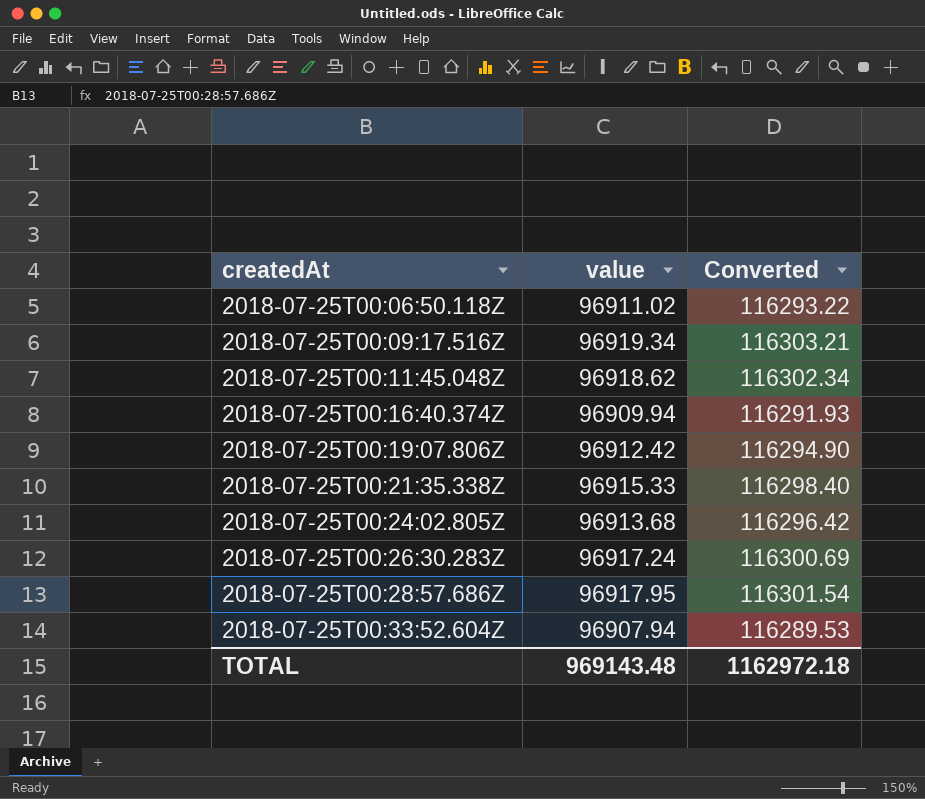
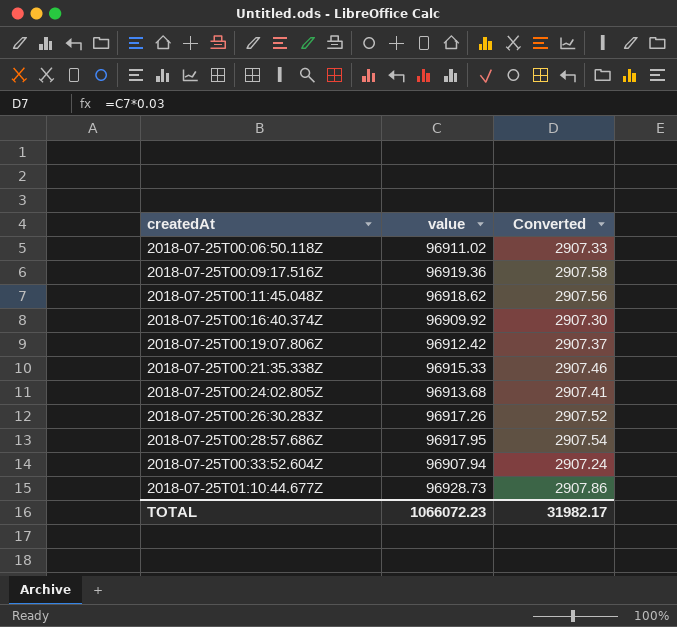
column Converted | formula: [value] * 1.2 -> [value] * 0.03
2018-07-25T00:09:17.516Z | value: 96919.34 -> 96919.36
2018-07-25T00:16:40.374Z | value: 96909.94 -> 96909.92
2018-07-25T00:26:30.283Z | value: 96917.24 -> 96917.26
row 2018-07-25T01:10:44.677Z: none -> 96928.73 | 2907.86
TOTAL | value: 969143.48 -> 1066072.23
TOTAL | Converted: 1162972.18 -> 31982.17

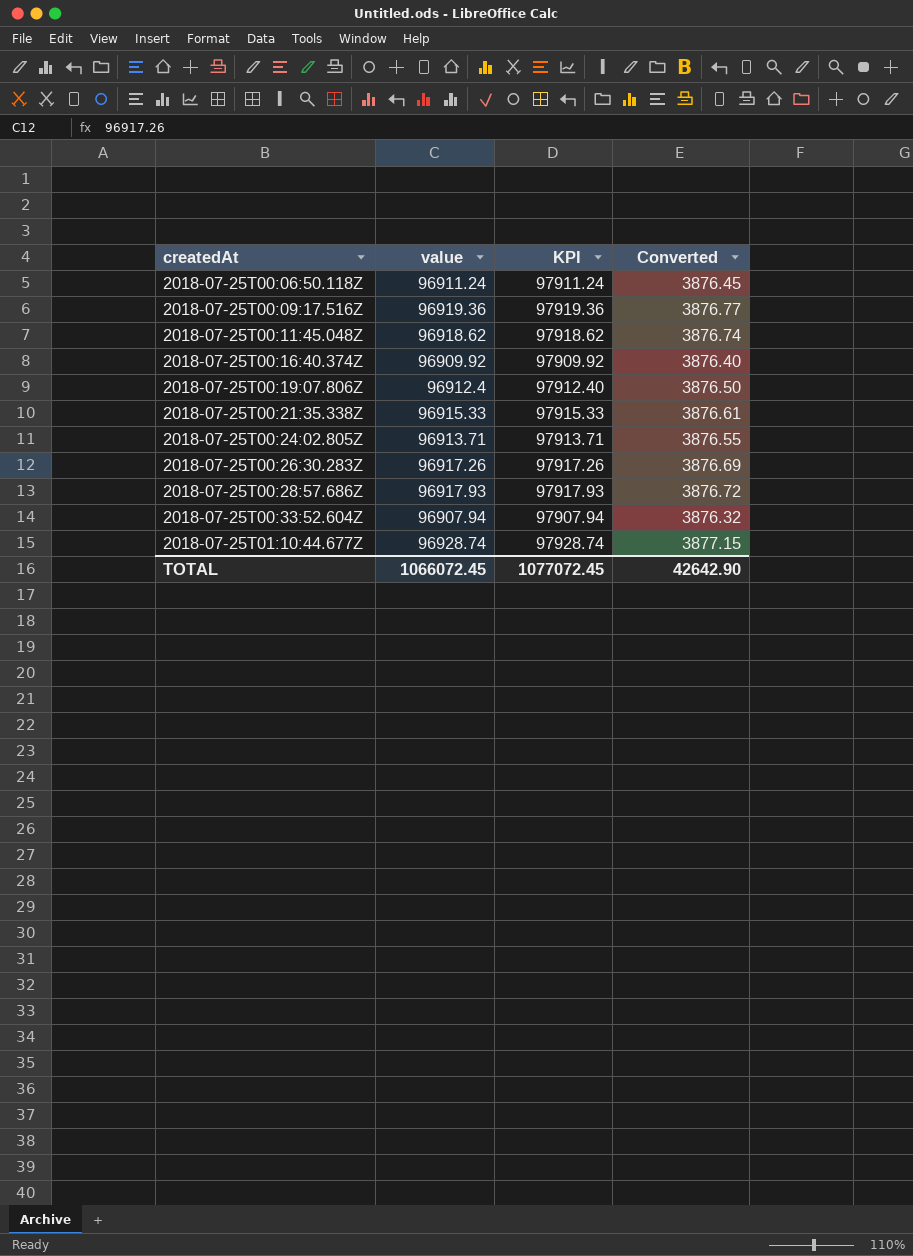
column KPI | formula: none -> [value] + 1000
column Converted | formula: [value] * 0.03 -> [value] * 0.04
2018-07-25T00:06:50.118Z | value: 96911.02 -> 96911.24
2018-07-25T00:19:07.806Z | value: 96912.42 -> 96912.4
2018-07-25T00:24:02.805Z | value: 96913.68 -> 96913.71
2018-07-25T00:28:57.686Z | value: 96917.95 -> 96917.93
2018-07-25T01:10:44.677Z | value: 96928.73 -> 96928.74
TOTAL | value: 1066072.23 -> 1066072.45
TOTAL | Converted: 31982.17 -> 42642.90

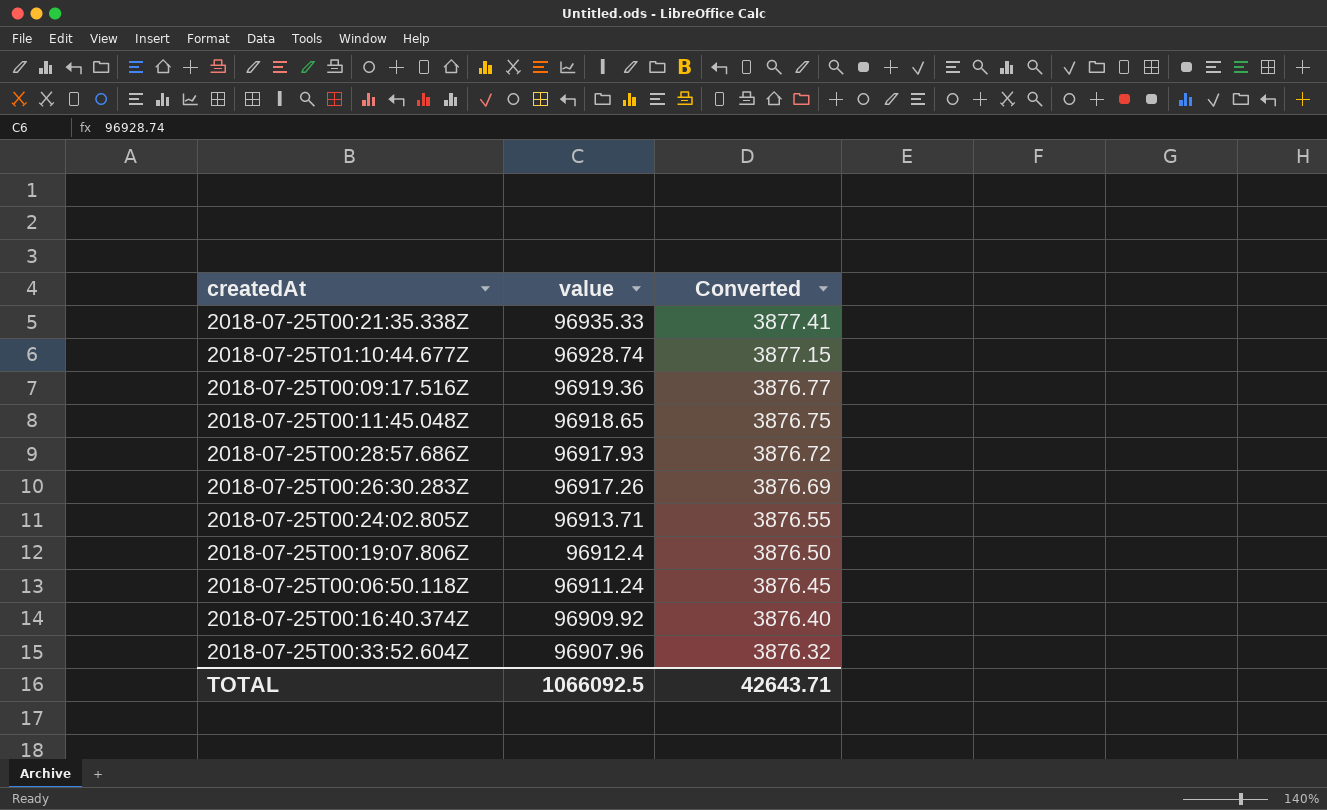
row order: createdAt ascending -> value descending
column KPI | formula: [value] + 1000 -> none
2018-07-25T00:21:35.338Z | value: 96915.33 -> 96935.33
2018-07-25T00:21:35.338Z | Converted: 3876.61 -> 3877.41
2018-07-25T00:11:45.048Z | value: 96918.62 -> 96918.65
2018-07-25T00:11:45.048Z | Converted: 3876.74 -> 3876.75
2018-07-25T00:33:52.604Z | value: 96907.94 -> 96907.96
TOTAL | value: 1066072.45 -> 1066092.5
TOTAL | Converted: 42642.90 -> 42643.71

